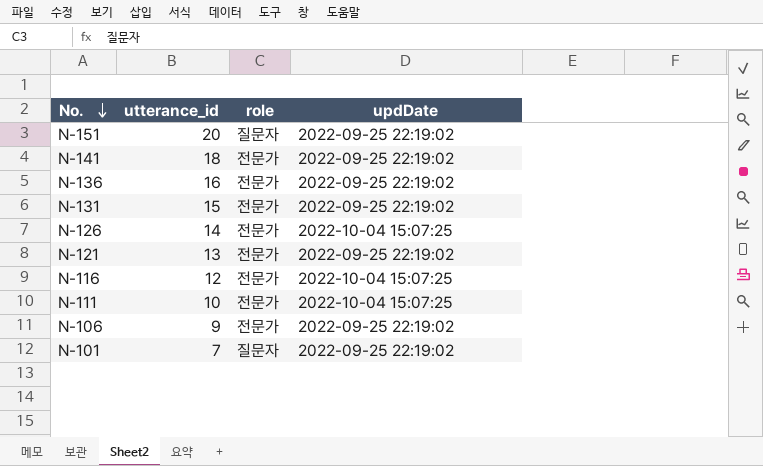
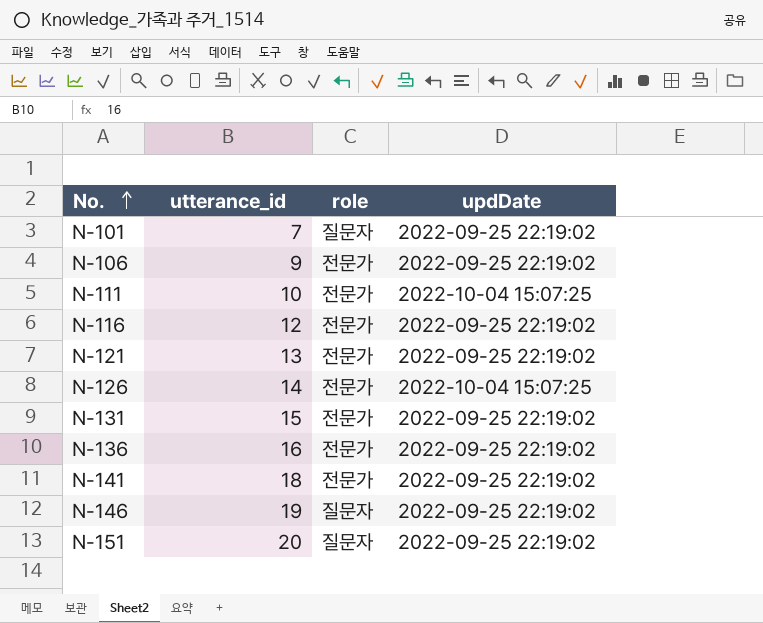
row order: No. descending -> No. ascending
N-116 | updDate: 2022-10-04 15:07:25 -> 2022-09-25 22:19:02
row N-146: none -> 19 | 질문자 | 2022-09-25 22:19:02

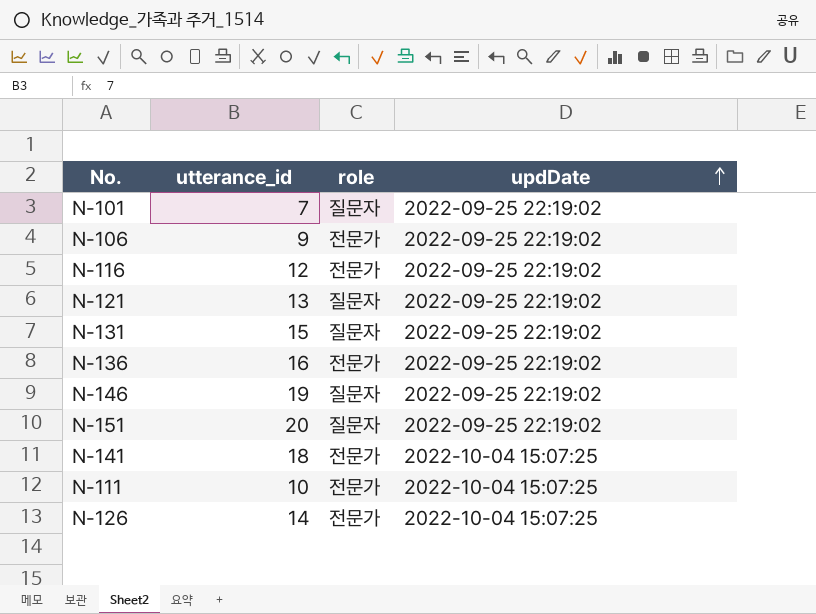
row order: No. ascending -> updDate ascending
N-121 | role: 전문가 -> 질문자
N-131 | role: 전문가 -> 질문자
N-141 | updDate: 2022-09-25 22:19:02 -> 2022-10-04 15:07:25

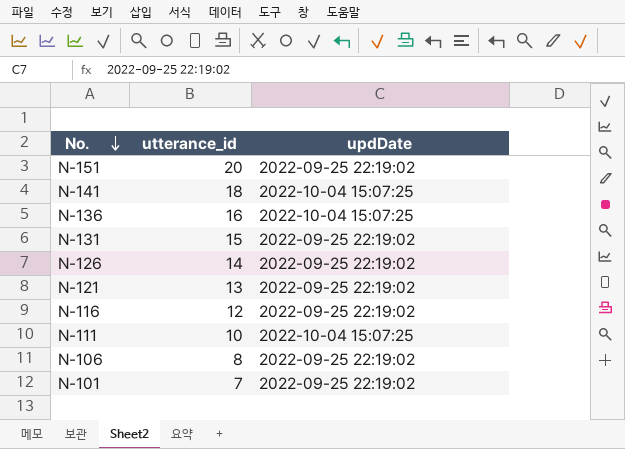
row order: updDate ascending -> No. descending
column role | position: 3 -> none
row N-146: 19 | 질문자 | 2022-09-25 22:19:02 -> none
N-136 | updDate: 2022-09-25 22:19:02 -> 2022-10-04 15:07:25
N-126 | updDate: 2022-10-04 15:07:25 -> 2022-09-25 22:19:02
N-106 | utterance_id: 9 -> 8

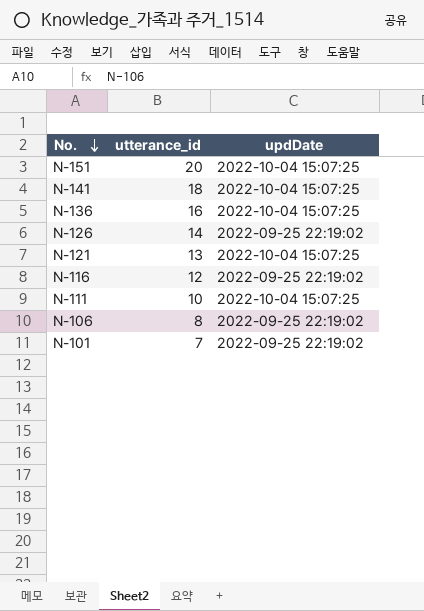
row N-131: 15 | 2022-09-25 22:19:02 -> none
N-151 | updDate: 2022-09-25 22:19:02 -> 2022-10-04 15:07:25
N-121 | updDate: 2022-09-25 22:19:02 -> 2022-10-04 15:07:25

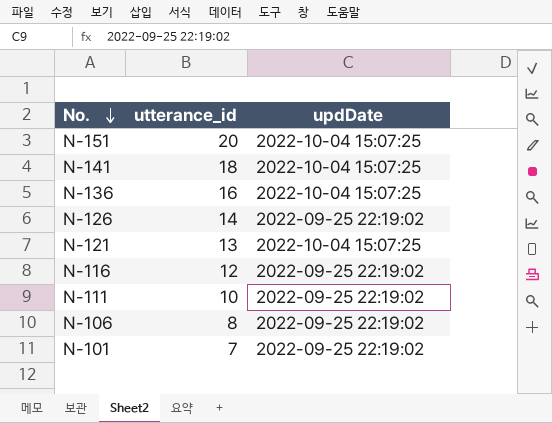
N-111 | updDate: 2022-10-04 15:07:25 -> 2022-09-25 22:19:02

